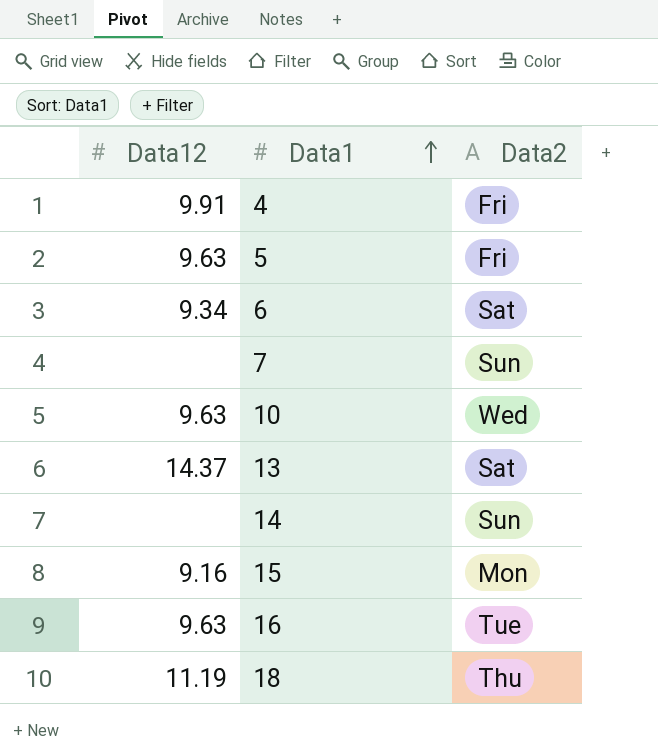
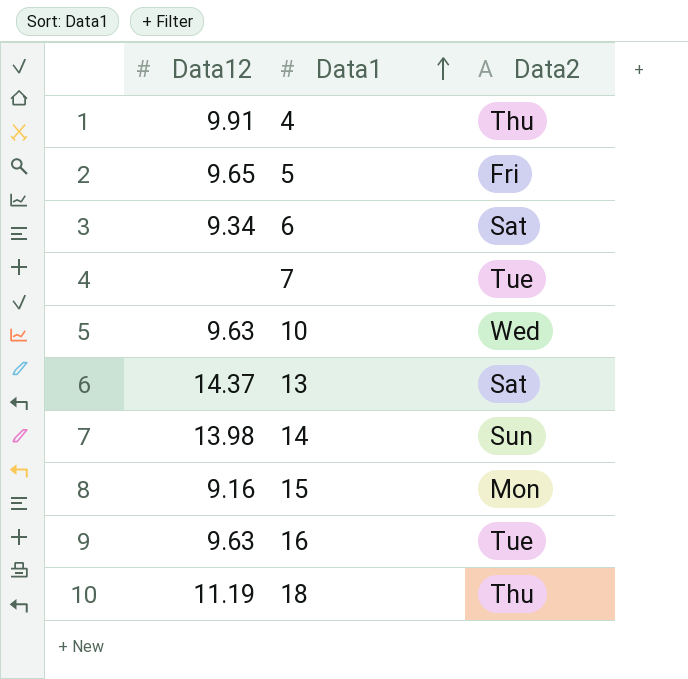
4 | Data2: Fri -> Thu
5 | Data12: 9.63 -> 9.65
7 | Data2: Sun -> Tue
14 | Data12: none -> 13.98

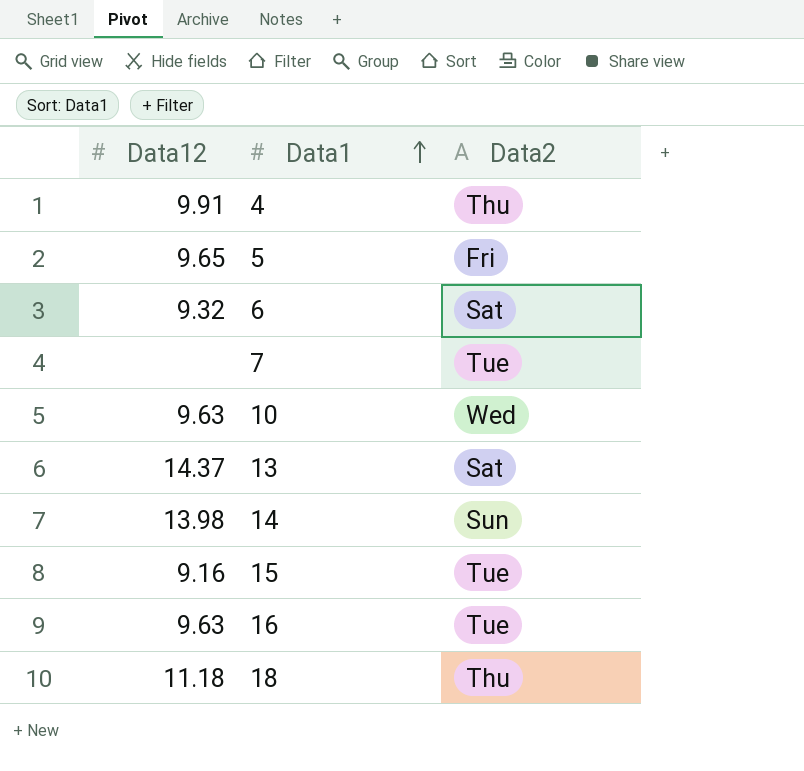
6 | Data12: 9.34 -> 9.32
15 | Data2: Mon -> Tue
18 | Data12: 11.19 -> 11.18

